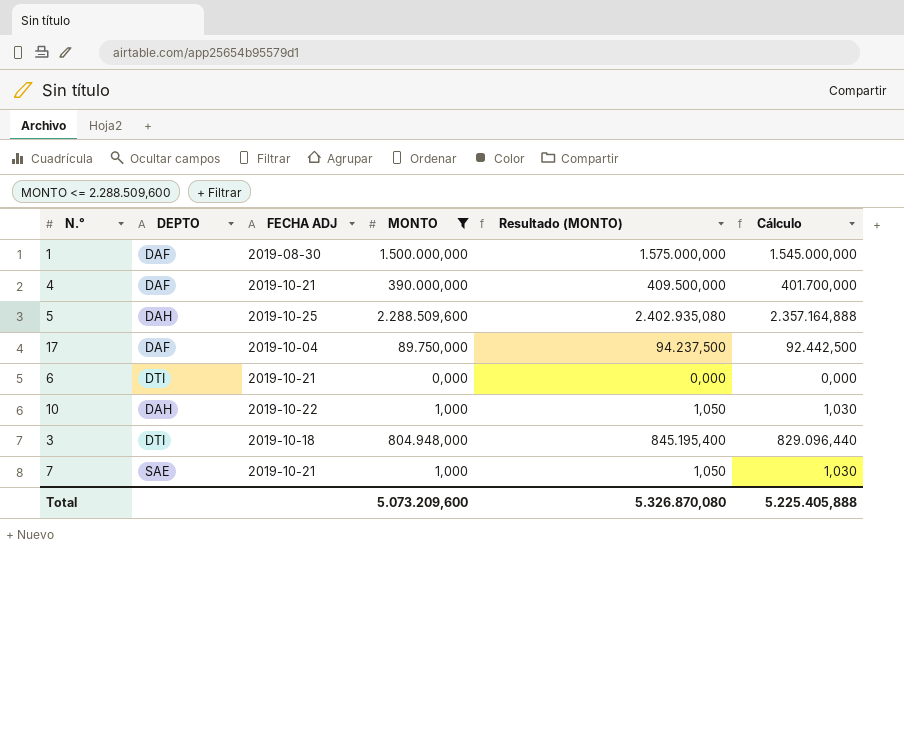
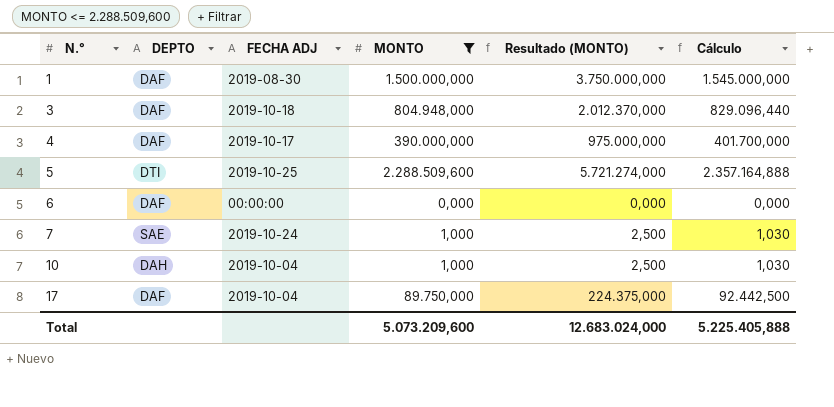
row order: none -> N.° ascending
column Resultado (MONTO) | formula: [MONTO] * 1,05 -> [MONTO] * 2,5
3 | DEPTO: DTI -> DAF
4 | FECHA ADJ: 2019-10-21 -> 2019-10-17
5 | DEPTO: DAH -> DTI
6 | DEPTO: DTI -> DAF
6 | FECHA ADJ: 2019-10-21 -> 00:00:00
7 | FECHA ADJ: 2019-10-21 -> 2019-10-24
10 | FECHA ADJ: 2019-10-22 -> 2019-10-04
Total | Resultado (MONTO): 5.326.870,080 -> 12.683.024,000

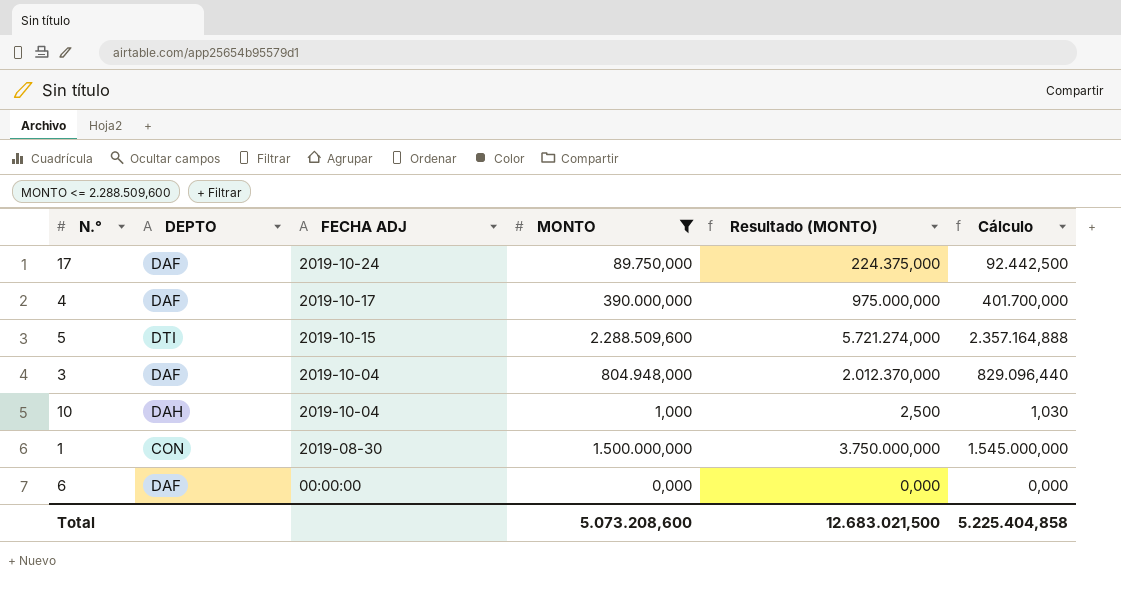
row order: N.° ascending -> FECHA ADJ descending
row 7: SAE | 2019-10-24 | 1,000 | 2,500 | 1,030 -> none
17 | FECHA ADJ: 2019-10-04 -> 2019-10-24
5 | FECHA ADJ: 2019-10-25 -> 2019-10-15
3 | FECHA ADJ: 2019-10-18 -> 2019-10-04
1 | DEPTO: DAF -> CON
Total | MONTO: 5.073.209,600 -> 5.073.208,600
Total | Resultado (MONTO): 12.683.024,000 -> 12.683.021,500
Total | Cálculo: 5.225.405,888 -> 5.225.404,858

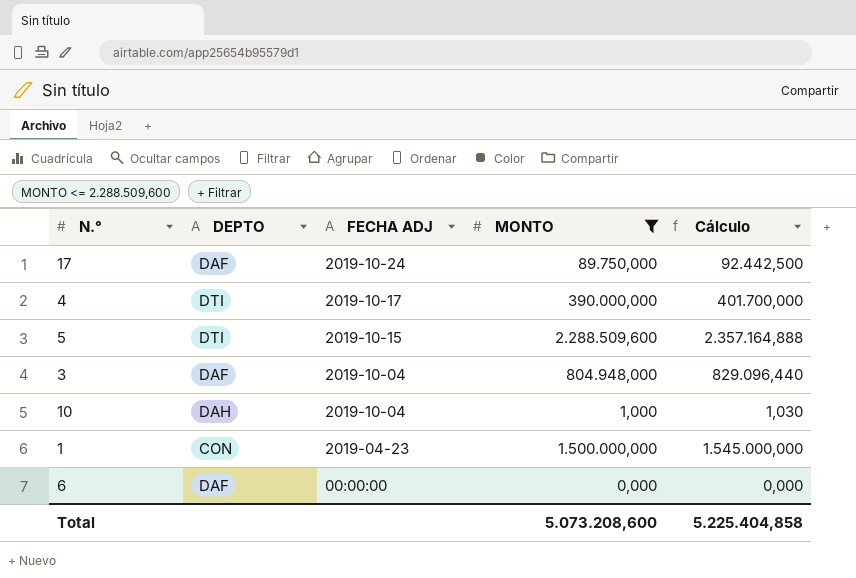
column Resultado (MONTO) | formula: [MONTO] * 2,5 -> none
4 | DEPTO: DAF -> DTI
1 | FECHA ADJ: 2019-08-30 -> 2019-04-23

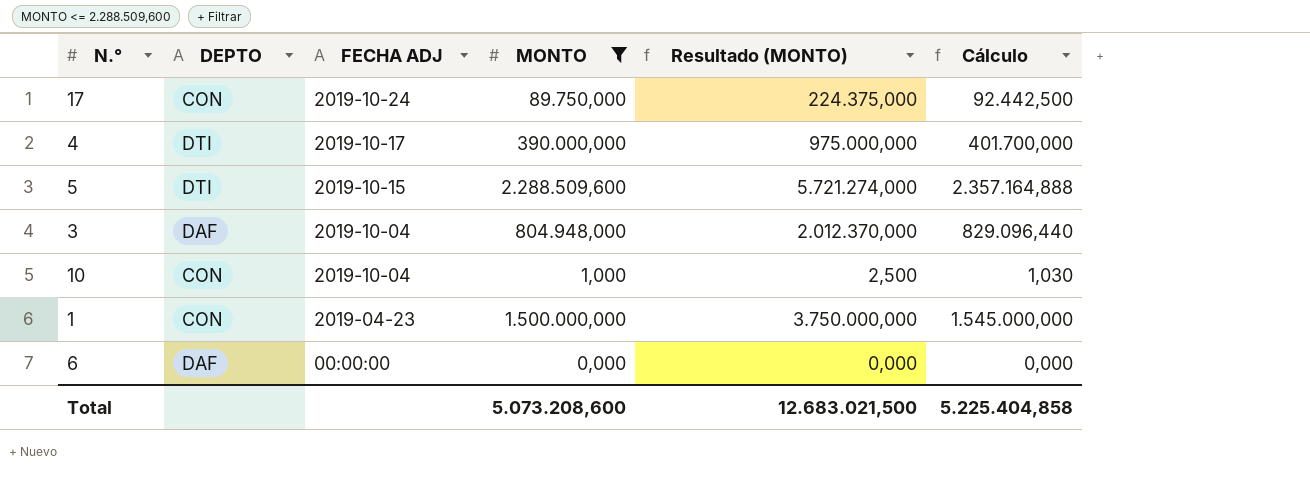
column Resultado (MONTO) | formula: none -> [MONTO] * 2,5
17 | DEPTO: DAF -> CON
10 | DEPTO: DAH -> CON

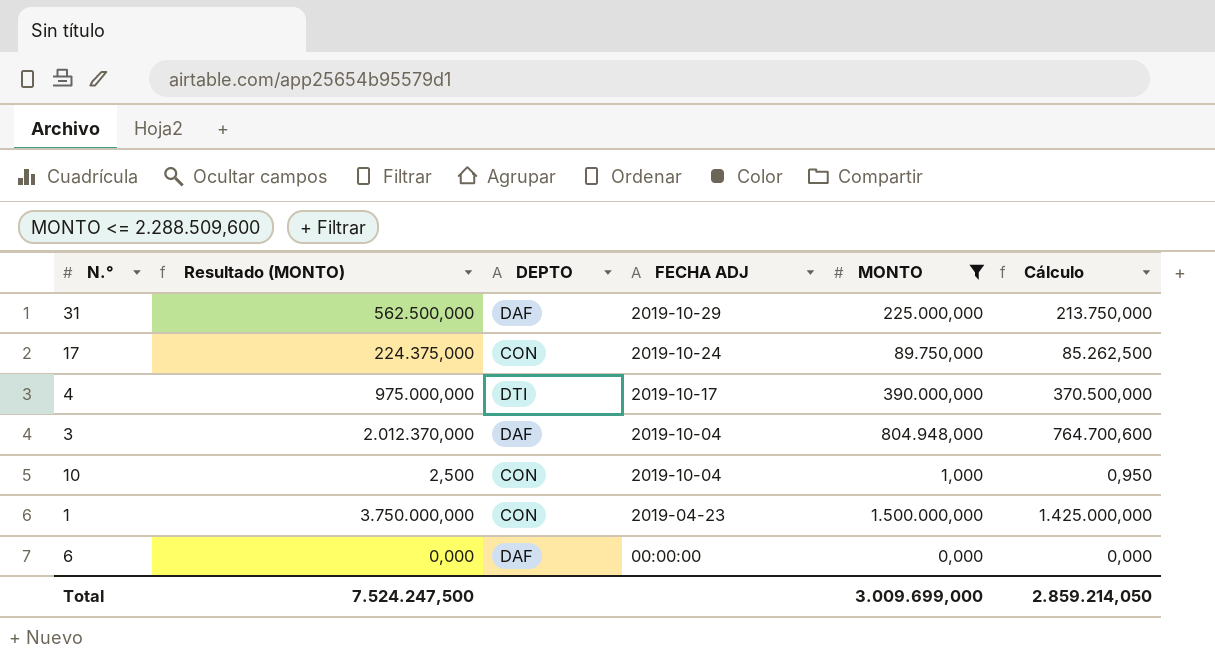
column Resultado (MONTO) | position: 5 -> 2
column Cálculo | formula: [MONTO] * 1,03 -> [MONTO] * 0,95
row 5: DTI | 2019-10-15 | 2.288.509,600 | 5.721.274,000 | 2.357.164,888 -> none
row 31: none -> 562.500,000 | DAF | 2019-10-29 | 225.000,000 | 213.750,000
Total | Resultado (MONTO): 12.683.021,500 -> 7.524.247,500
Total | MONTO: 5.073.208,600 -> 3.009.699,000
Total | Cálculo: 5.225.404,858 -> 2.859.214,050

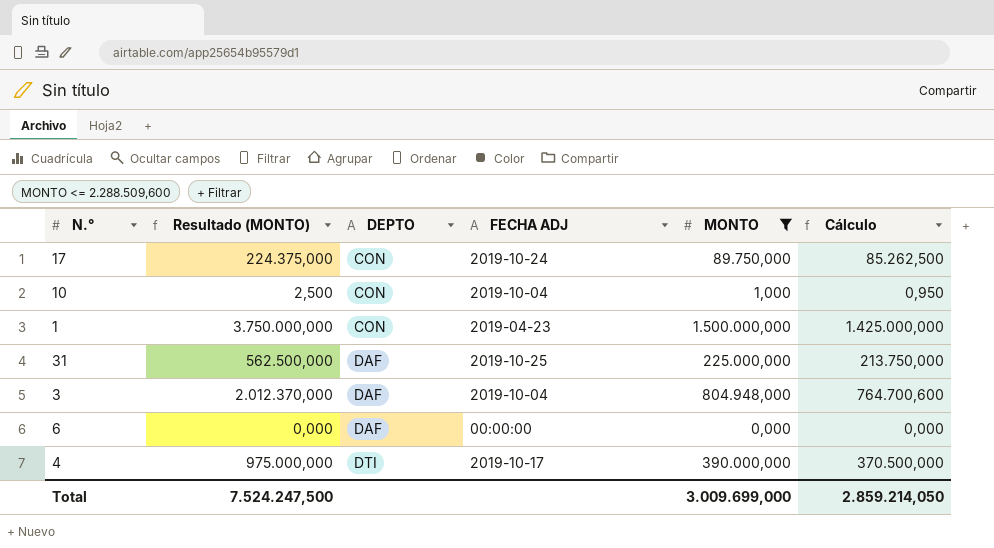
row order: FECHA ADJ descending -> DEPTO ascending
31 | FECHA ADJ: 2019-10-29 -> 2019-10-25

